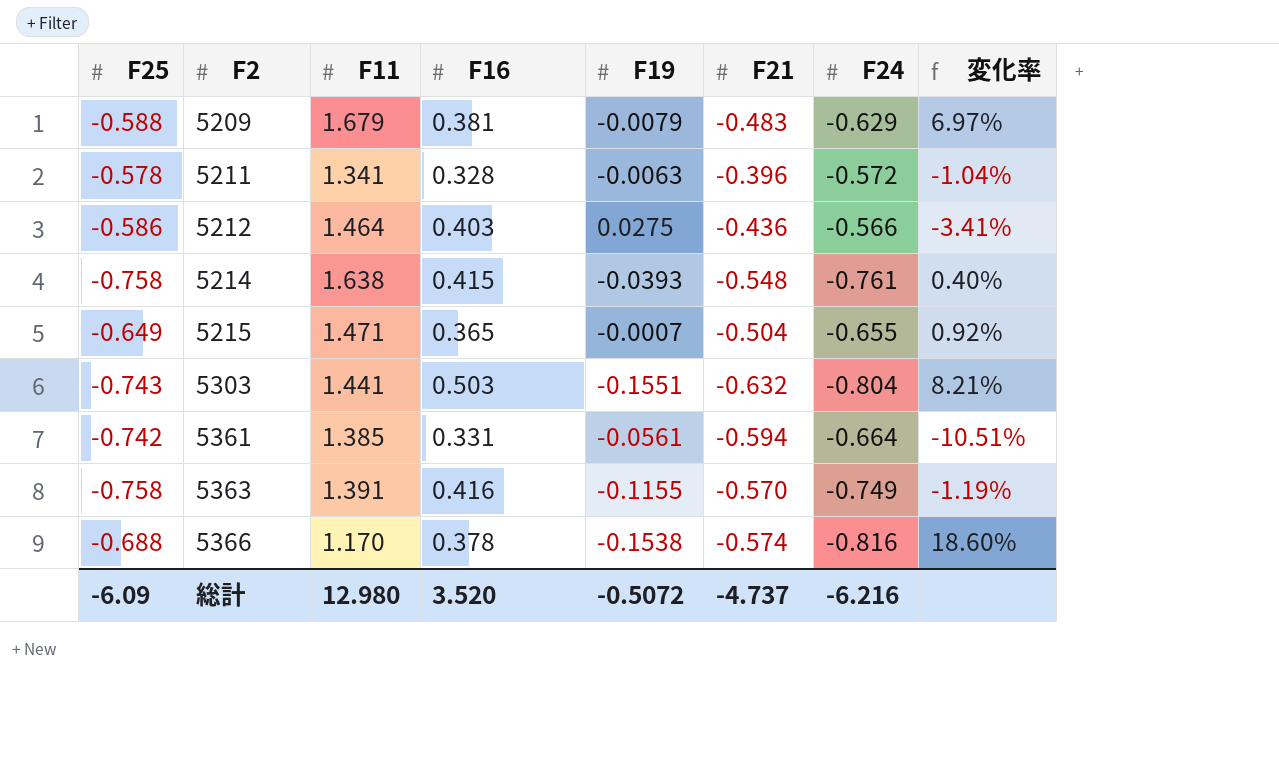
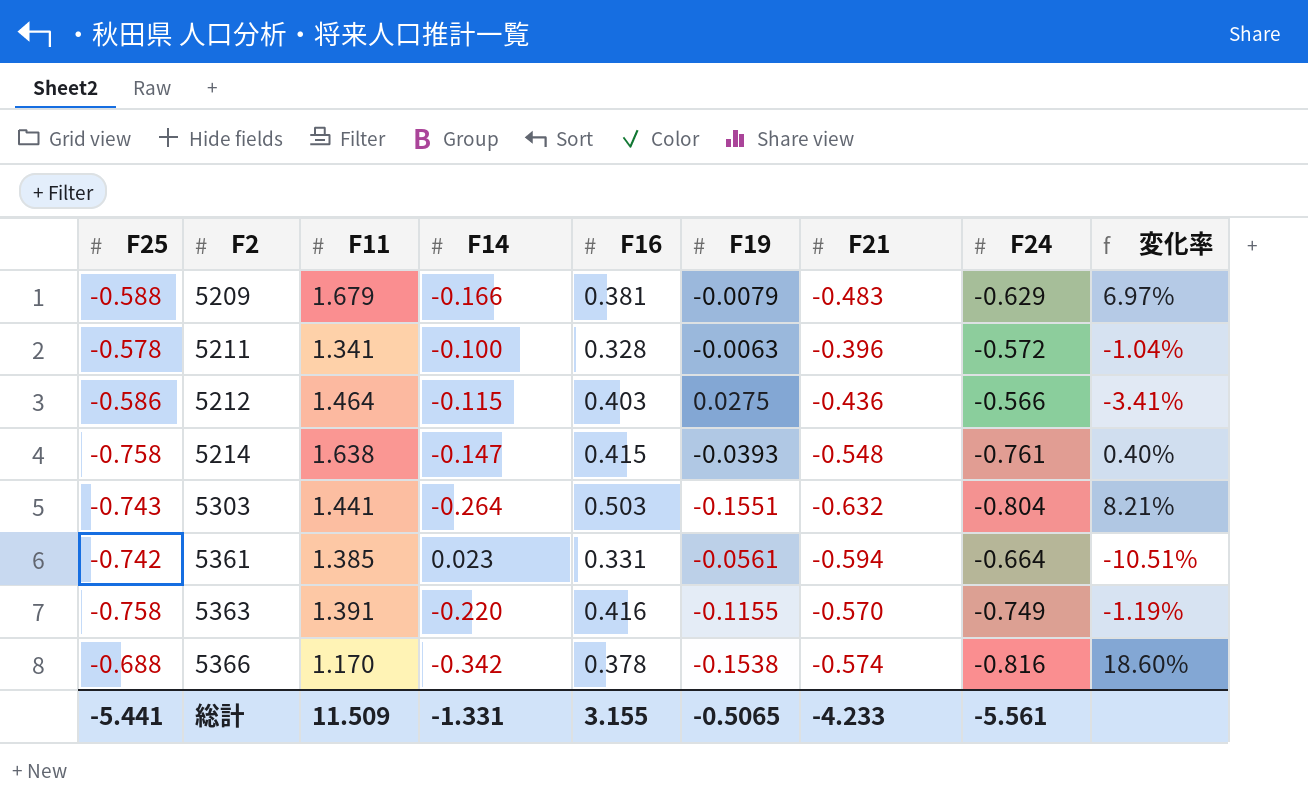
column F14 | position: none -> 4
row 5215: -0.649 | 1.471 | 0.365 | -0.0007 | -0.504 | -0.655 | 0.92% -> none
総計 | F25: -6.09 -> -5.441
総計 | F11: 12.980 -> 11.509
総計 | F16: 3.520 -> 3.155
総計 | F19: -0.5072 -> -0.5065
総計 | F21: -4.737 -> -4.233
総計 | F24: -6.216 -> -5.561

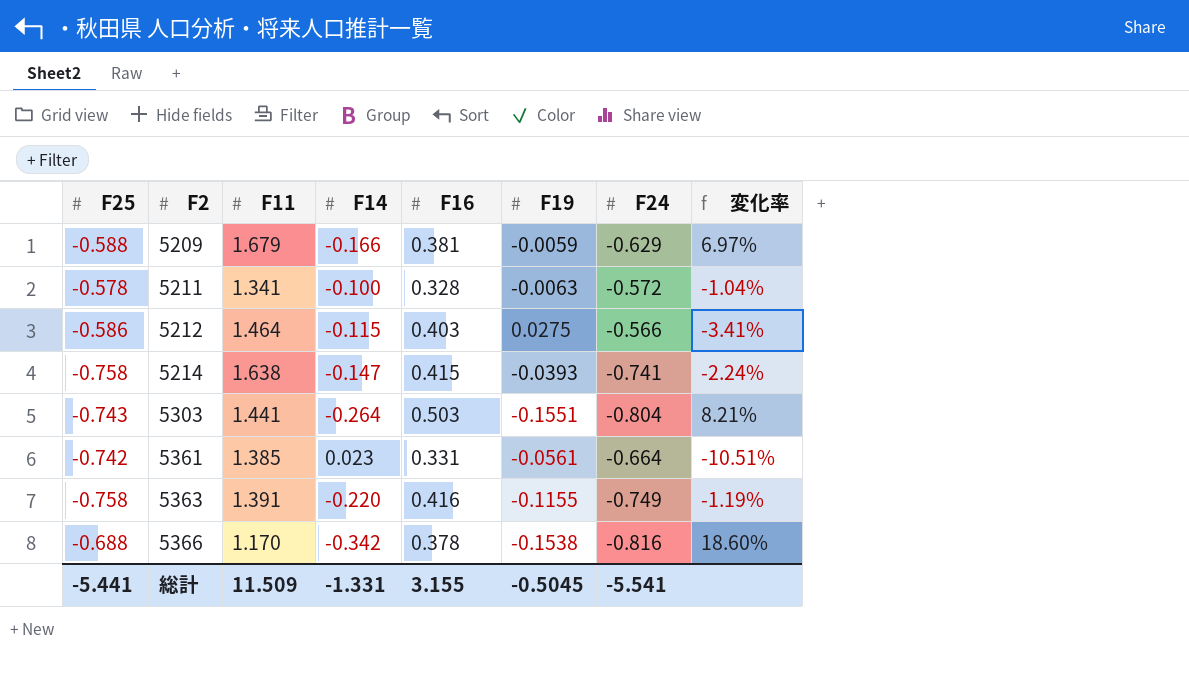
column F21 | position: 7 -> none
5209 | F19: -0.0079 -> -0.0059
5214 | F24: -0.761 -> -0.741
5214 | 変化率: 0.40% -> -2.24%
総計 | F19: -0.5065 -> -0.5045
総計 | F24: -5.561 -> -5.541

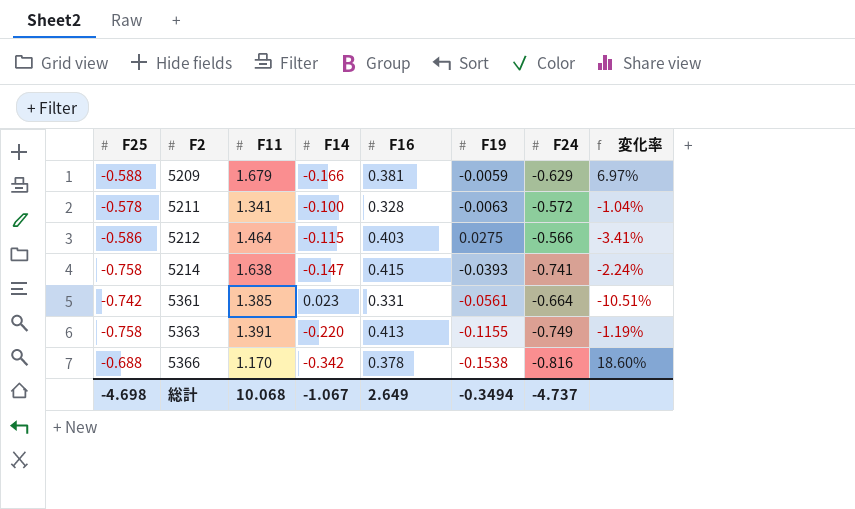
row 5303: -0.743 | 1.441 | -0.264 | 0.503 | -0.1551 | -0.804 | 8.21% -> none
5363 | F16: 0.416 -> 0.413
総計 | F25: -5.441 -> -4.698
総計 | F11: 11.509 -> 10.068
総計 | F14: -1.331 -> -1.067
総計 | F16: 3.155 -> 2.649
総計 | F19: -0.5045 -> -0.3494
総計 | F24: -5.541 -> -4.737

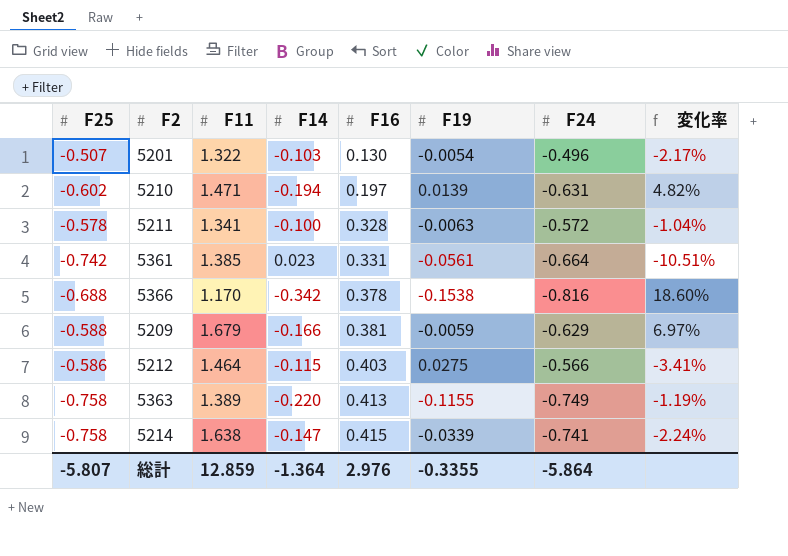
row order: F2 ascending -> F16 ascending
row 5201: none -> -0.507 | 1.322 | -0.103 | 0.130 | -0.0054 | -0.496 | -2.17%
row 5210: none -> -0.602 | 1.471 | -0.194 | 0.197 | 0.0139 | -0.631 | 4.82%
5363 | F11: 1.391 -> 1.389
5214 | F19: -0.0393 -> -0.0339
総計 | F25: -4.698 -> -5.807
総計 | F11: 10.068 -> 12.859
総計 | F14: -1.067 -> -1.364
総計 | F16: 2.649 -> 2.976
総計 | F19: -0.3494 -> -0.3355
総計 | F24: -4.737 -> -5.864

